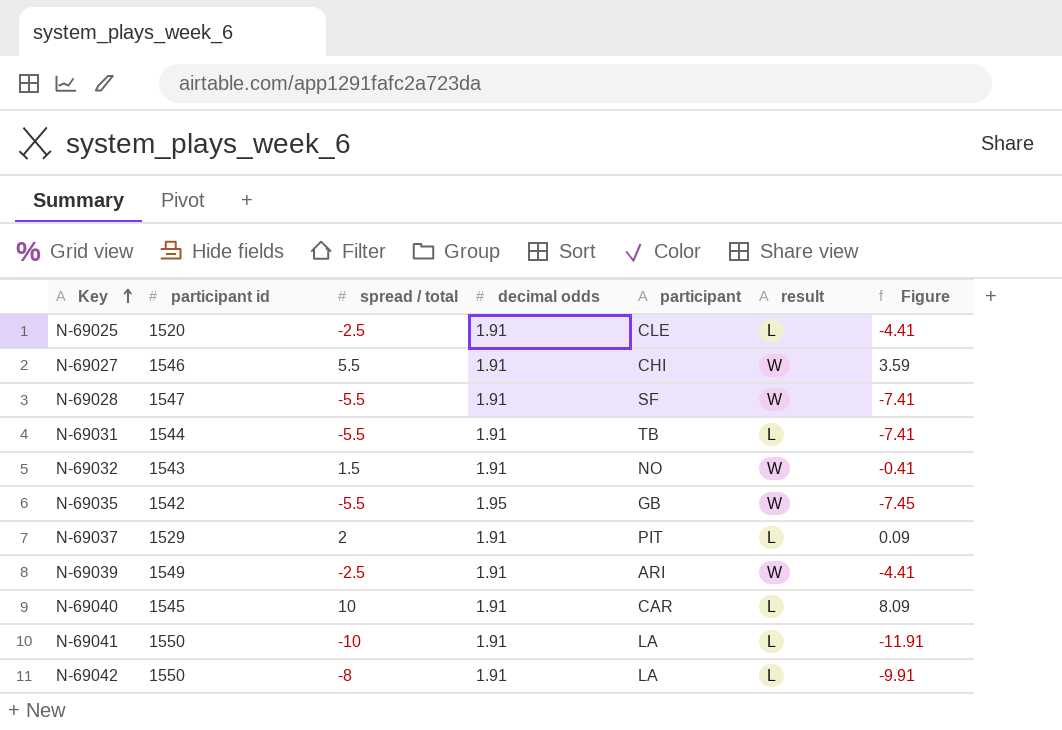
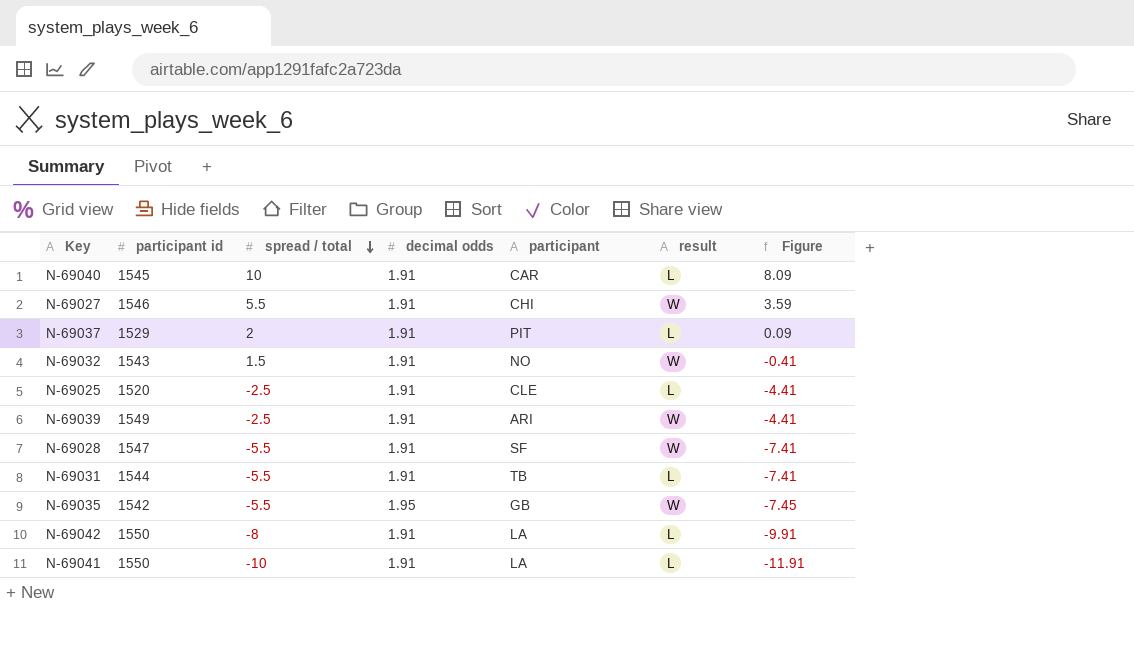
row order: Key ascending -> spread / total descending

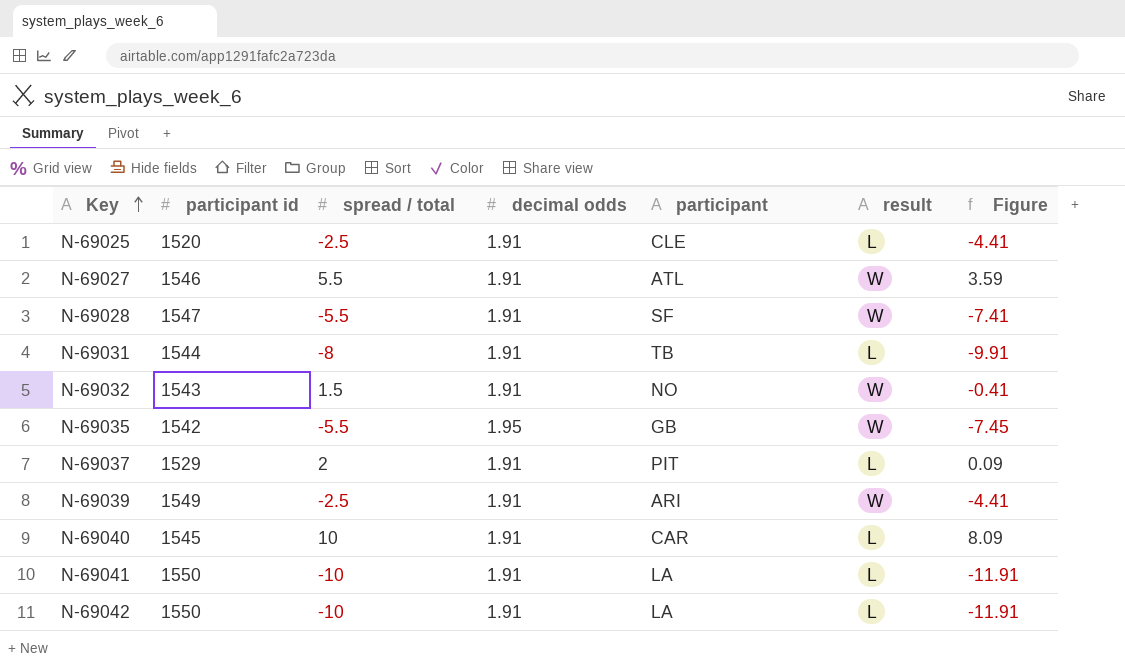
row order: spread / total descending -> Key ascending
N-69027 | participant: CHI -> ATL
N-69031 | spread / total: -5.5 -> -8
N-69031 | Figure: -7.41 -> -9.91
N-69042 | spread / total: -8 -> -10
N-69042 | Figure: -9.91 -> -11.91

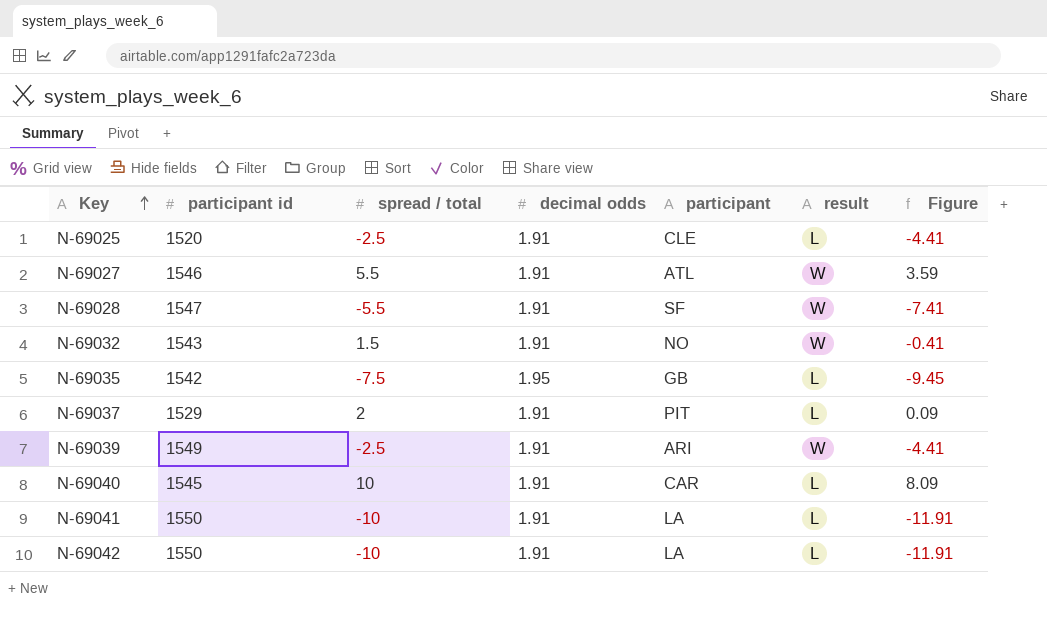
row N-69031: 1544 | -8 | 1.91 | TB | L | -9.91 -> none
N-69035 | spread / total: -5.5 -> -7.5
N-69035 | result: W -> L
N-69035 | Figure: -7.45 -> -9.45

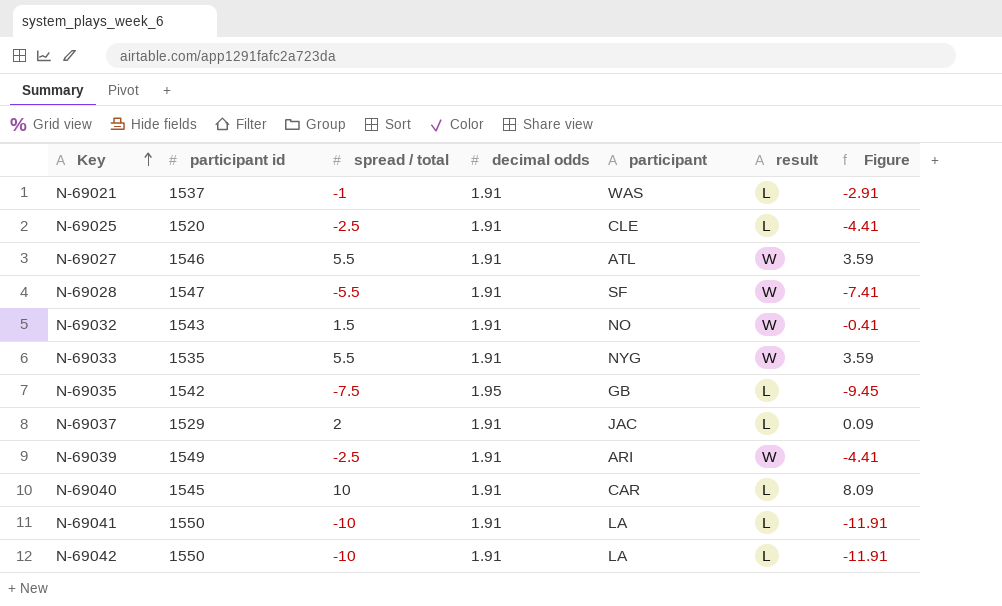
row N-69021: none -> 1537 | -1 | 1.91 | WAS | L | -2.91
row N-69033: none -> 1535 | 5.5 | 1.91 | NYG | W | 3.59
N-69037 | participant: PIT -> JAC

